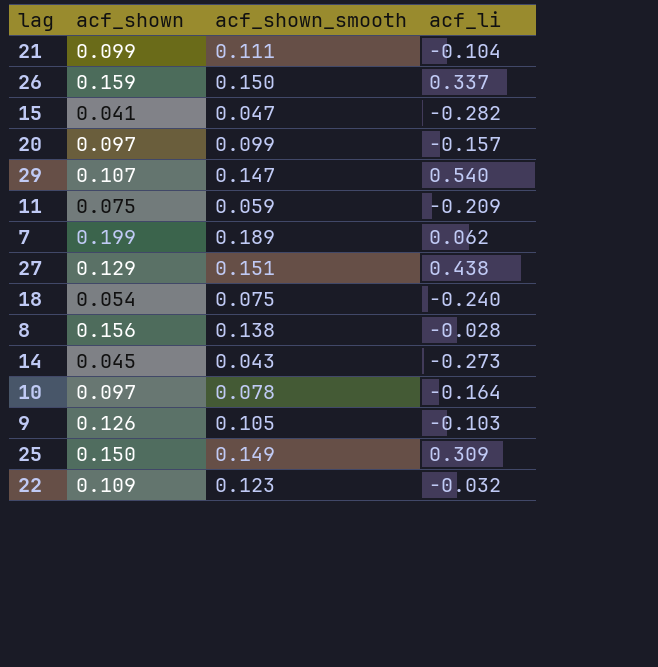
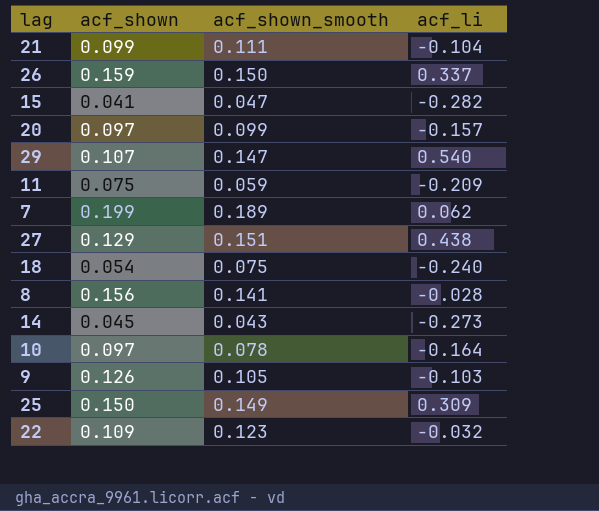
8 | acf_shown_smooth: 0.138 -> 0.141

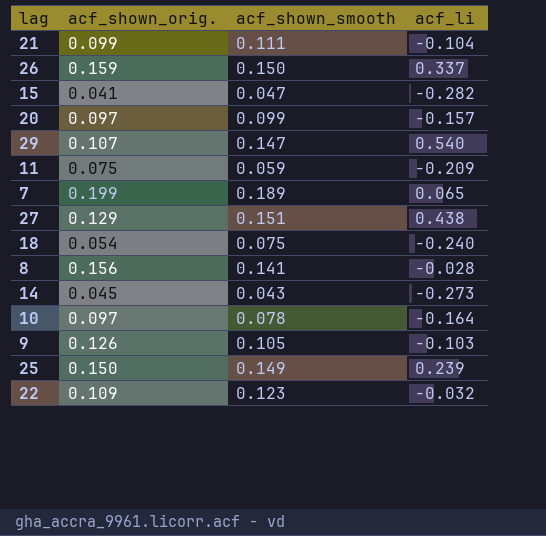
column name: acf_shown -> acf_shown_orig.
7 | acf_li: 0.062 -> 0.065
25 | acf_li: 0.309 -> 0.239

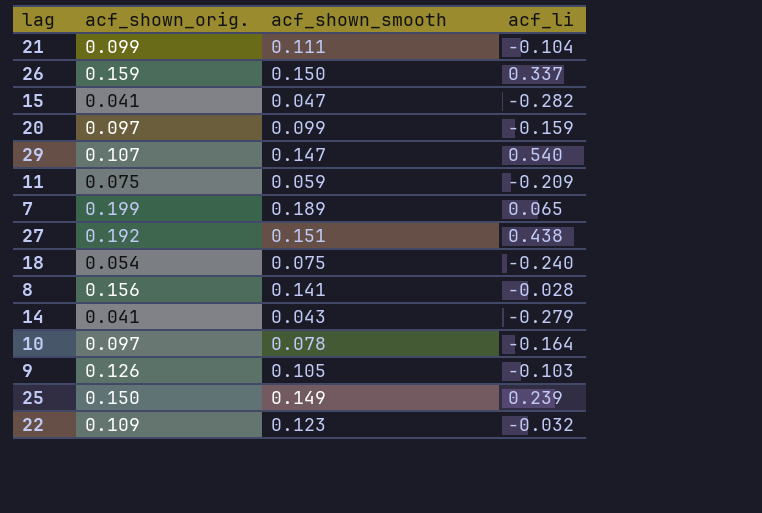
20 | acf_li: -0.157 -> -0.159
27 | acf_shown_orig.: 0.129 -> 0.192
14 | acf_shown_orig.: 0.045 -> 0.041
14 | acf_li: -0.273 -> -0.279

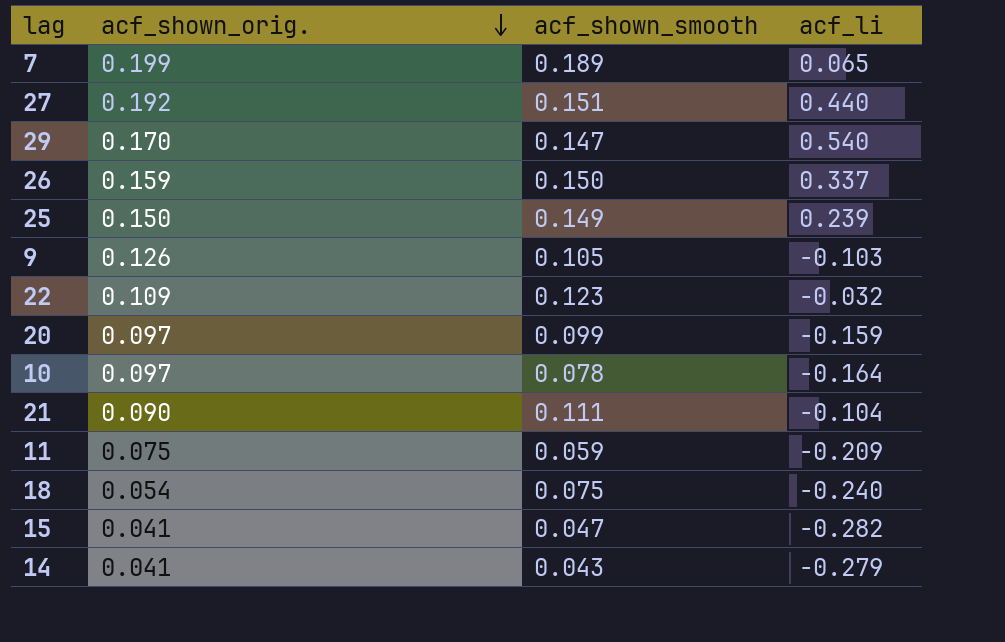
row order: none -> acf_shown_orig. descending
row 8: 0.156 | 0.141 | -0.028 -> none
27 | acf_li: 0.438 -> 0.440
29 | acf_shown_orig.: 0.107 -> 0.170
21 | acf_shown_orig.: 0.099 -> 0.090

